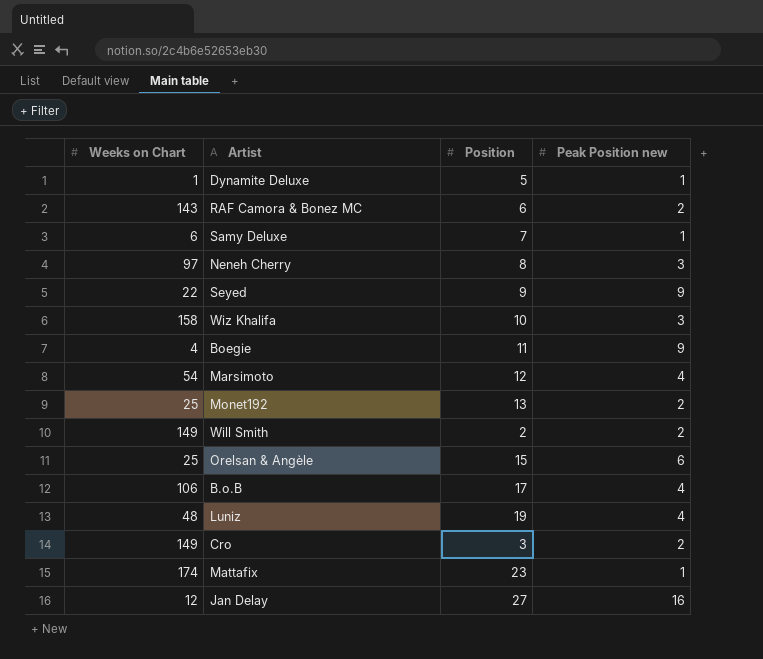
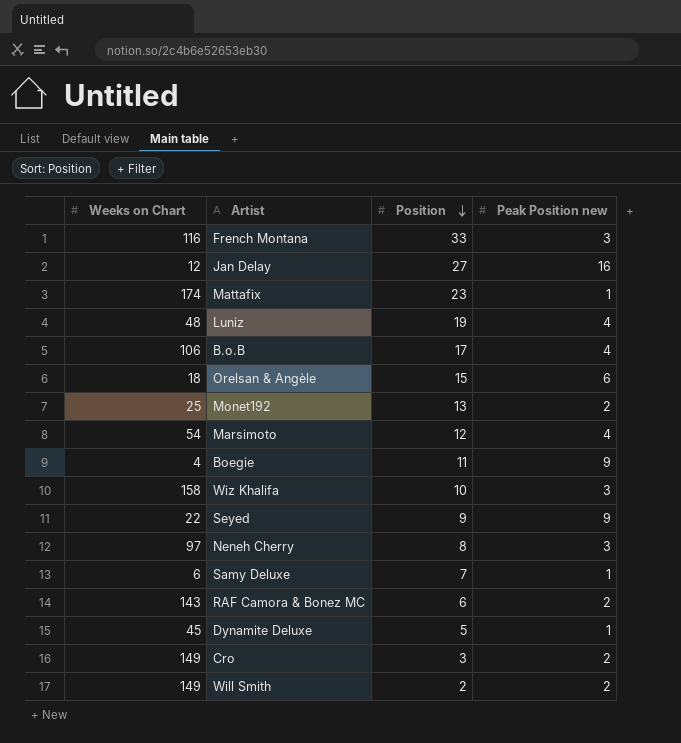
row order: none -> Position descending
row French Montana: none -> 116 | 33 | 3
Orelsan & Angèle | Weeks on Chart: 25 -> 18
Dynamite Deluxe | Weeks on Chart: 1 -> 45

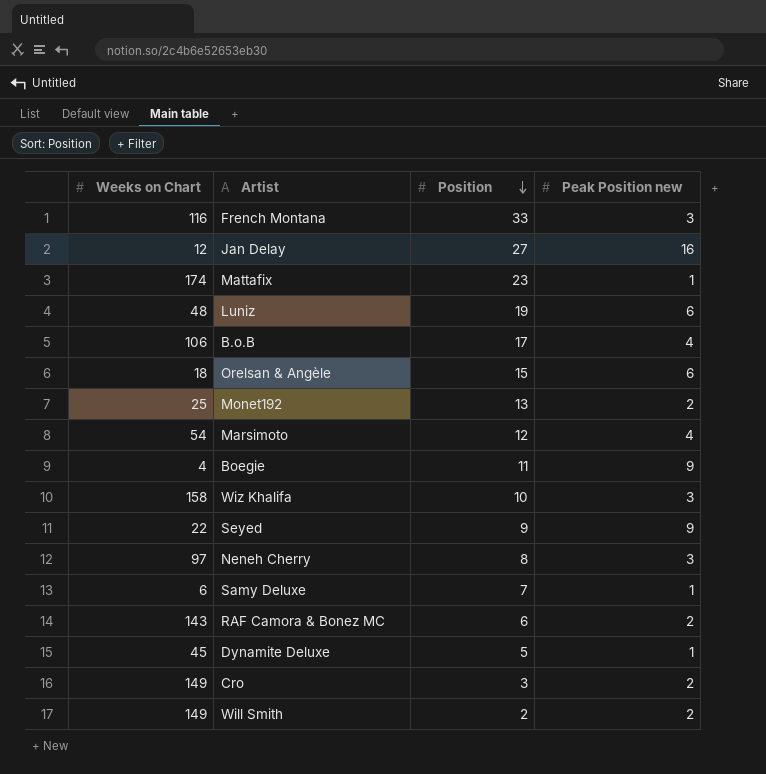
Luniz | Peak Position new: 4 -> 6

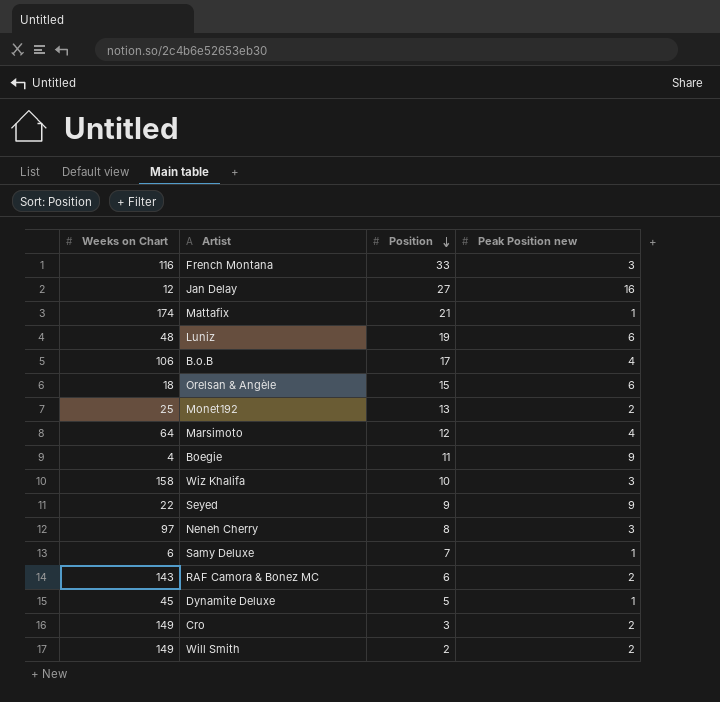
Mattafix | Position: 23 -> 21
Marsimoto | Weeks on Chart: 54 -> 64

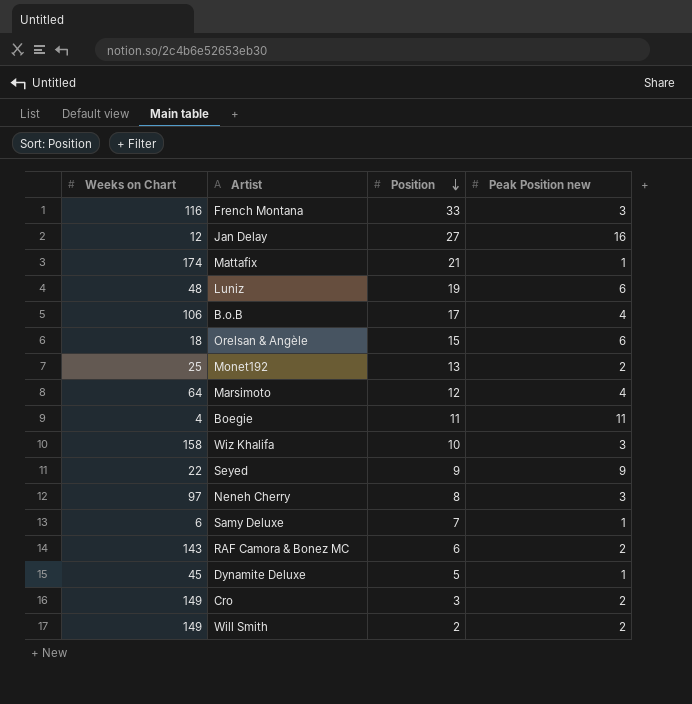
Boegie | Peak Position new: 9 -> 11

